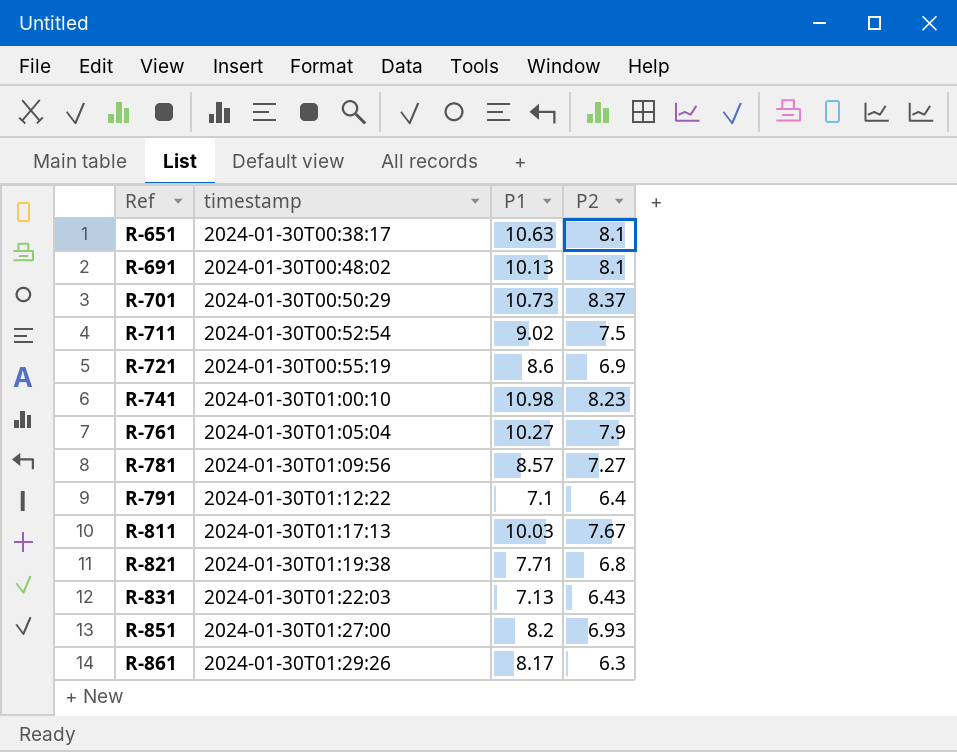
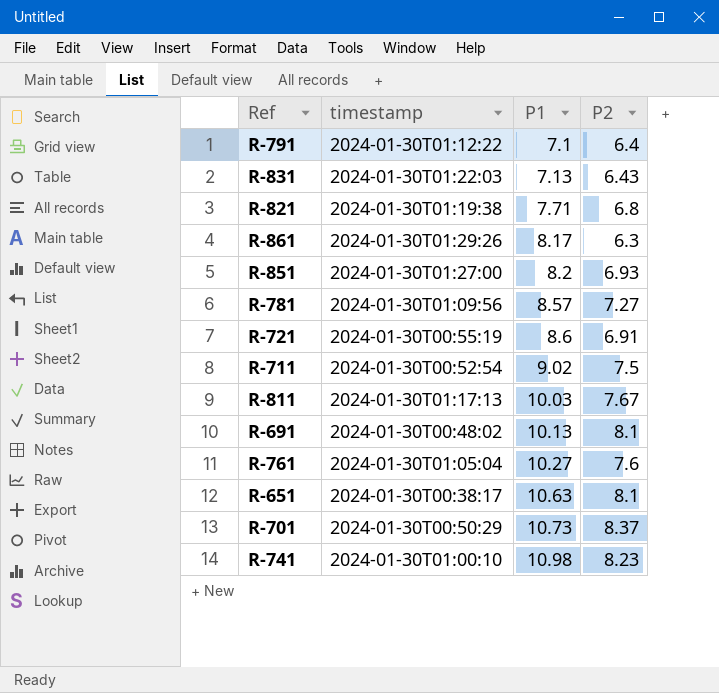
row order: Ref ascending -> P1 ascending
R-721 | P2: 6.9 -> 6.91
R-761 | P2: 7.9 -> 7.6

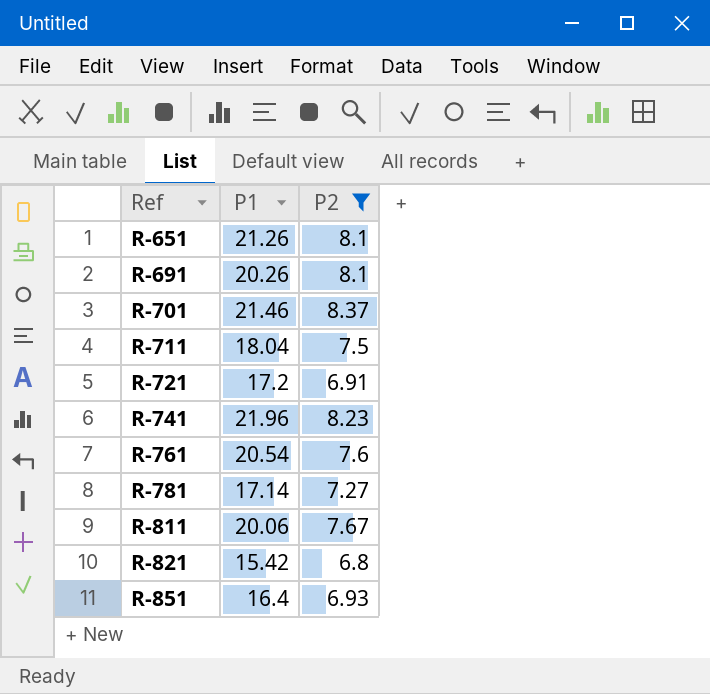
filter: none -> P2 >= 6.8
row order: P1 ascending -> Ref ascending
column timestamp | position: 2 -> none
R-651 | P1: 10.63 -> 21.26
R-691 | P1: 10.13 -> 20.26
R-701 | P1: 10.73 -> 21.46
R-711 | P1: 9.02 -> 18.04
R-721 | P1: 8.6 -> 17.2
R-741 | P1: 10.98 -> 21.96
R-761 | P1: 10.27 -> 20.54
R-781 | P1: 8.57 -> 17.14
R-811 | P1: 10.03 -> 20.06
R-821 | P1: 7.71 -> 15.42
R-851 | P1: 8.2 -> 16.4

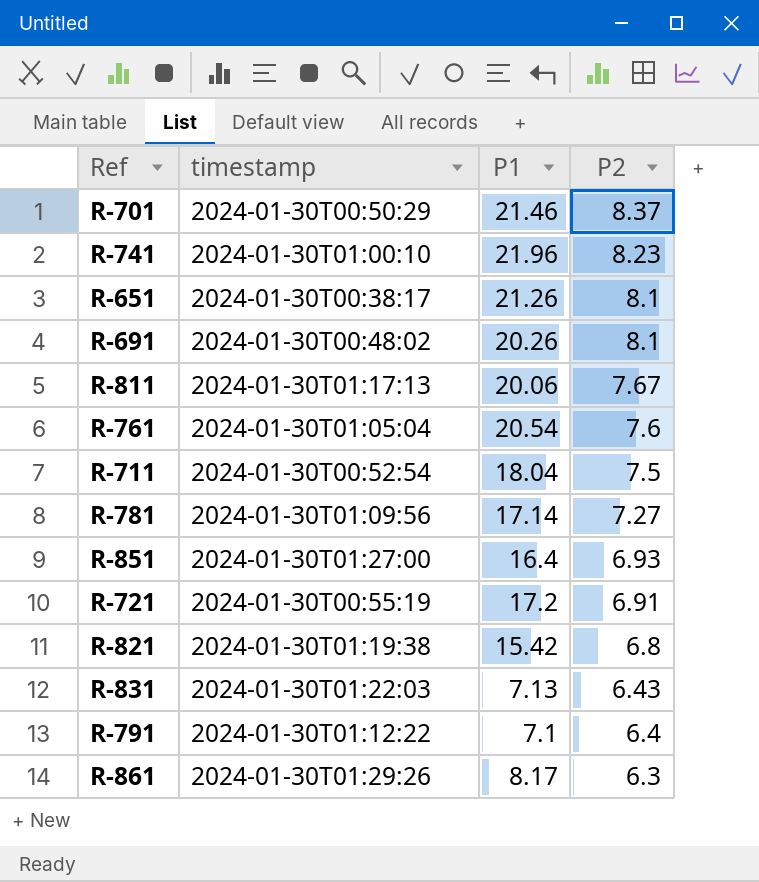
filter: P2 >= 6.8 -> none
row order: Ref ascending -> P2 descending
column timestamp | position: none -> 2

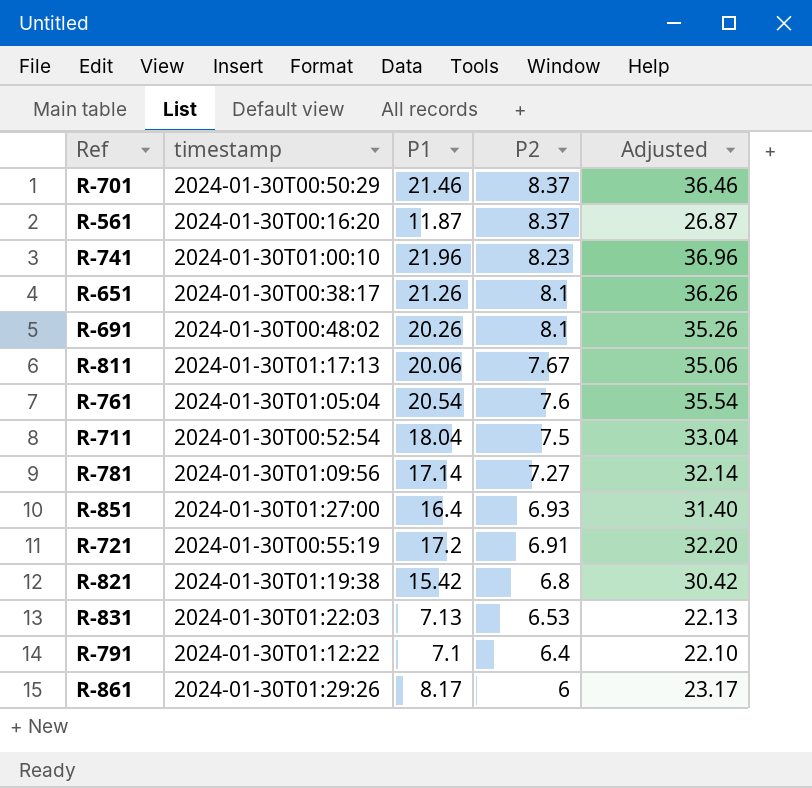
column Adjusted | formula: none -> [P1] + 15
row R-561: none -> 2024-01-30T00:16:20 | 11.87 | 8.37 | 26.87
R-831 | P2: 6.43 -> 6.53
R-861 | P2: 6.3 -> 6

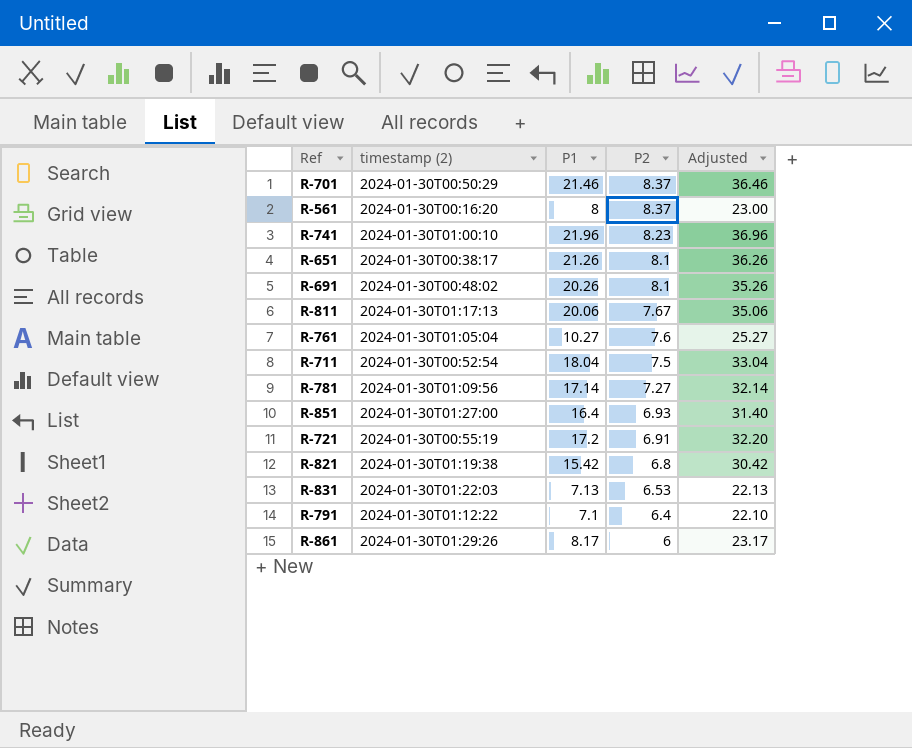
column name: timestamp -> timestamp (2)
R-561 | P1: 11.87 -> 8
R-561 | Adjusted: 26.87 -> 23.00
R-761 | P1: 20.54 -> 10.27
R-761 | Adjusted: 35.54 -> 25.27

